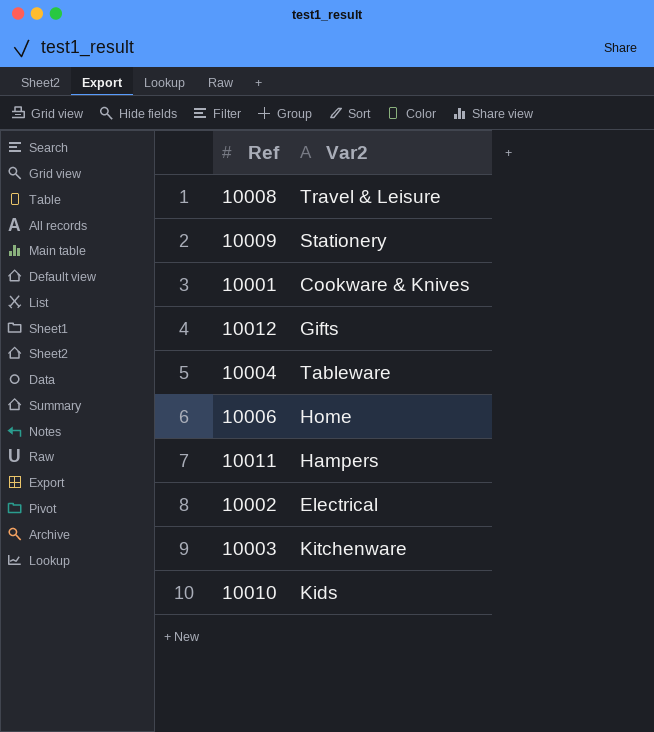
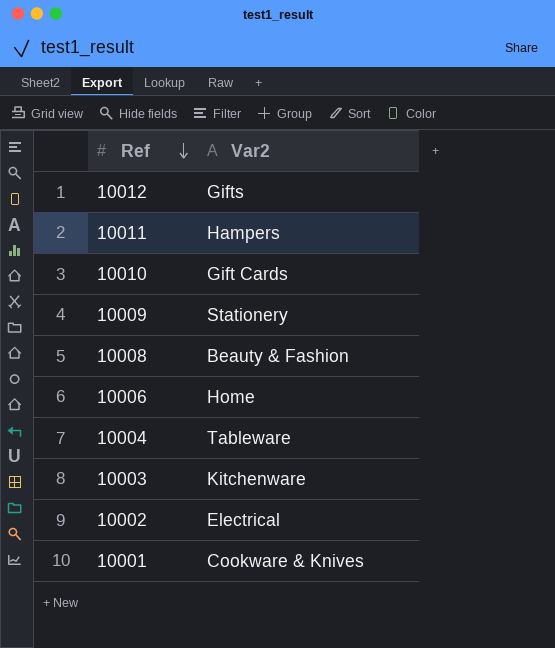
row order: none -> Ref descending
10010 | Var2: Kids -> Gift Cards
10008 | Var2: Travel & Leisure -> Beauty & Fashion

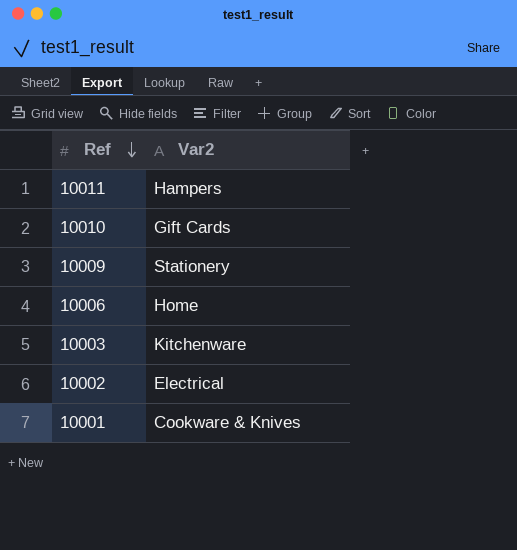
row 10012: Gifts -> none
row 10008: Beauty & Fashion -> none
row 10004: Tableware -> none

